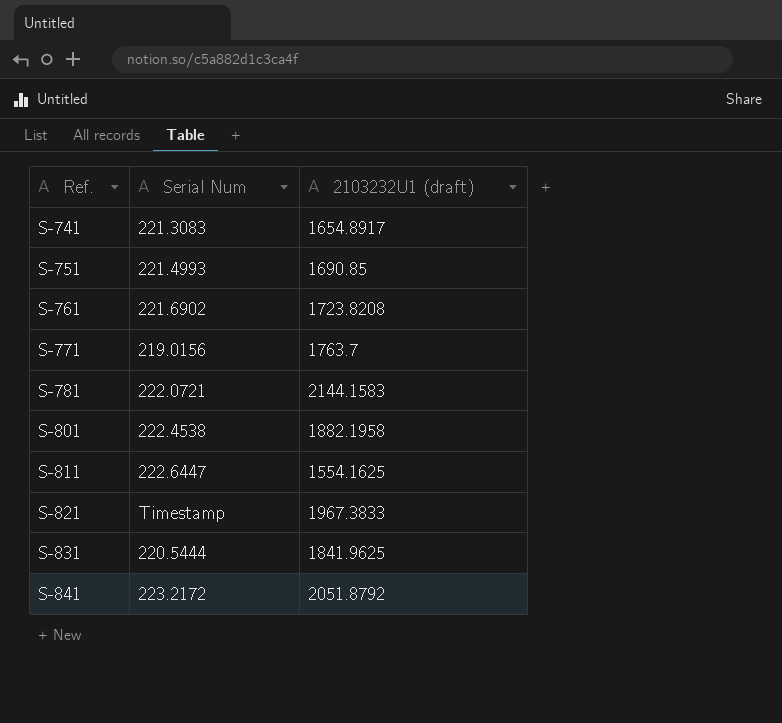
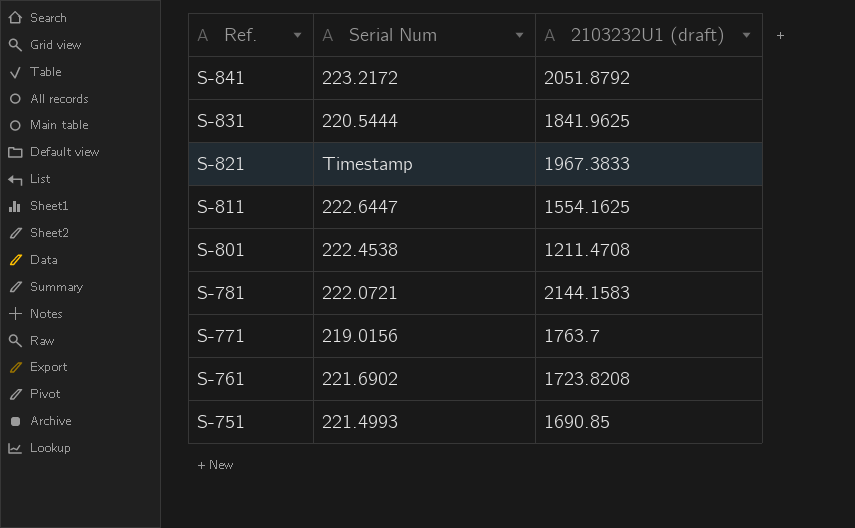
row order: Ref. ascending -> Ref. descending
row S-741: 221.3083 | 1654.8917 -> none
S-801 | 2103232U1 (draft): 1882.1958 -> 1211.4708

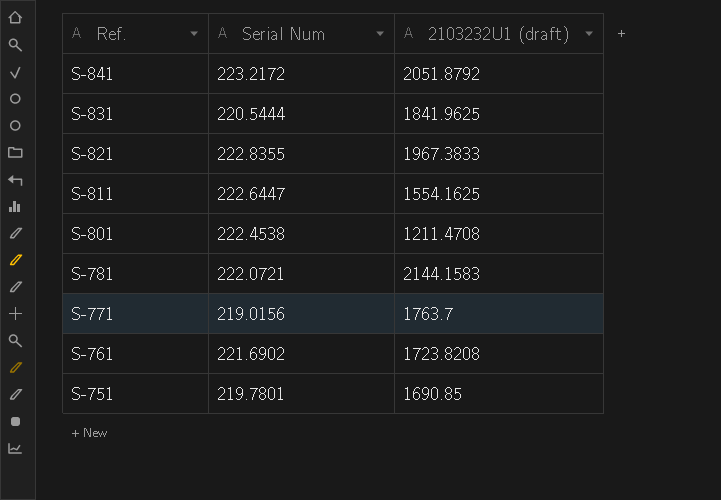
S-821 | Serial Num: Timestamp -> 222.8355
S-751 | Serial Num: 221.4993 -> 219.7801

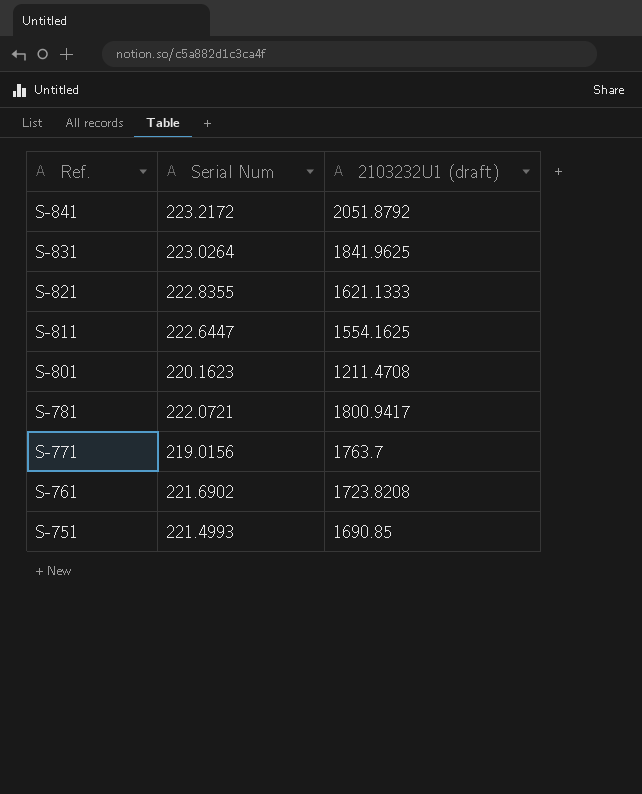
S-831 | Serial Num: 220.5444 -> 223.0264
S-821 | 2103232U1 (draft): 1967.3833 -> 1621.1333
S-801 | Serial Num: 222.4538 -> 220.1623
S-781 | 2103232U1 (draft): 2144.1583 -> 1800.9417
S-751 | Serial Num: 219.7801 -> 221.4993

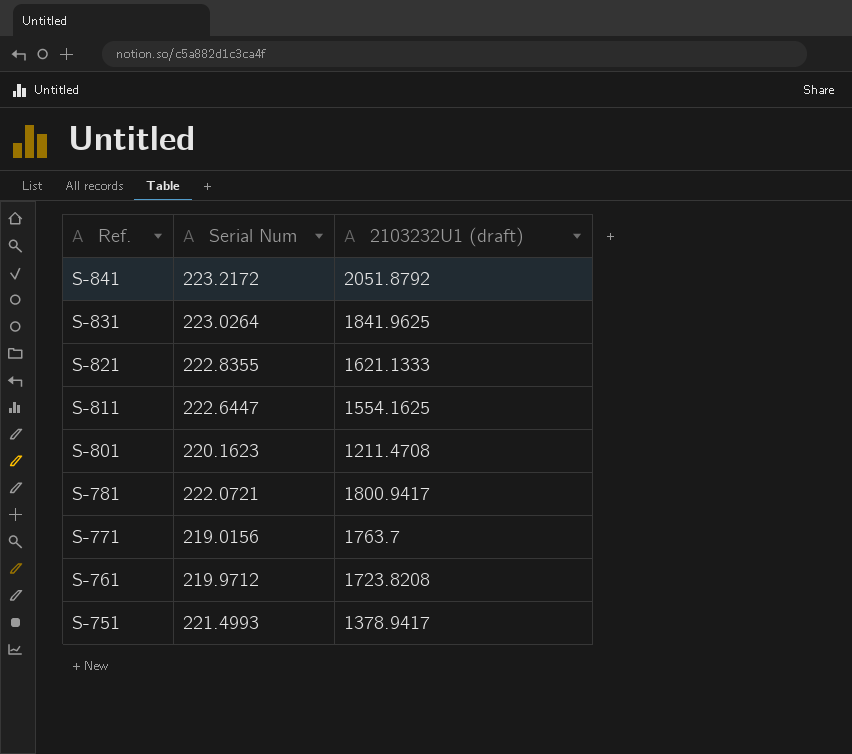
S-761 | Serial Num: 221.6902 -> 219.9712
S-751 | 2103232U1 (draft): 1690.85 -> 1378.9417

